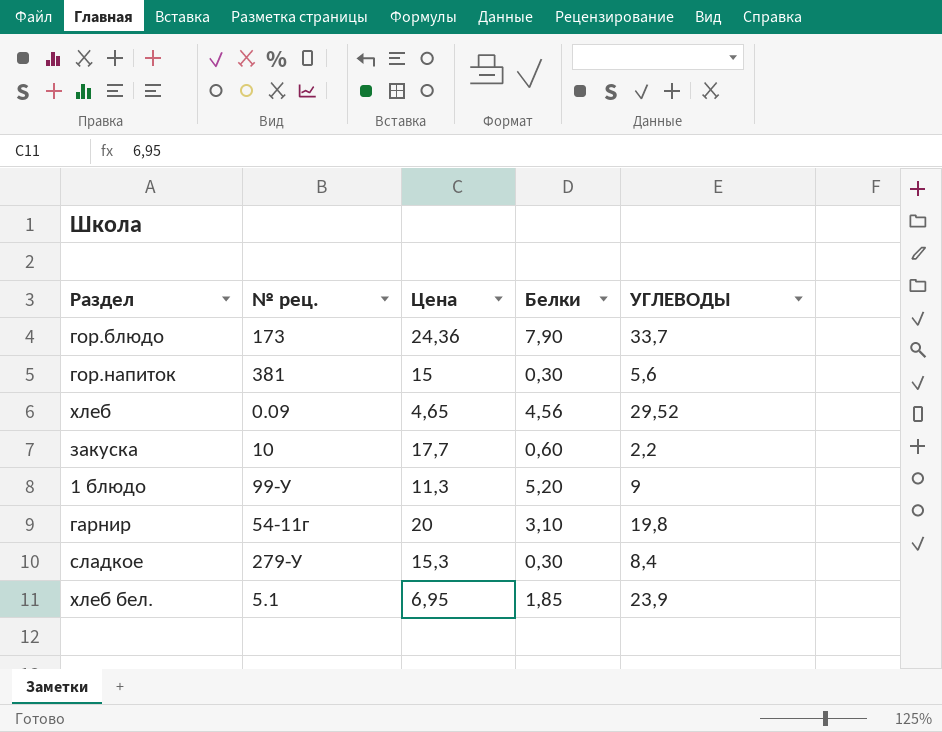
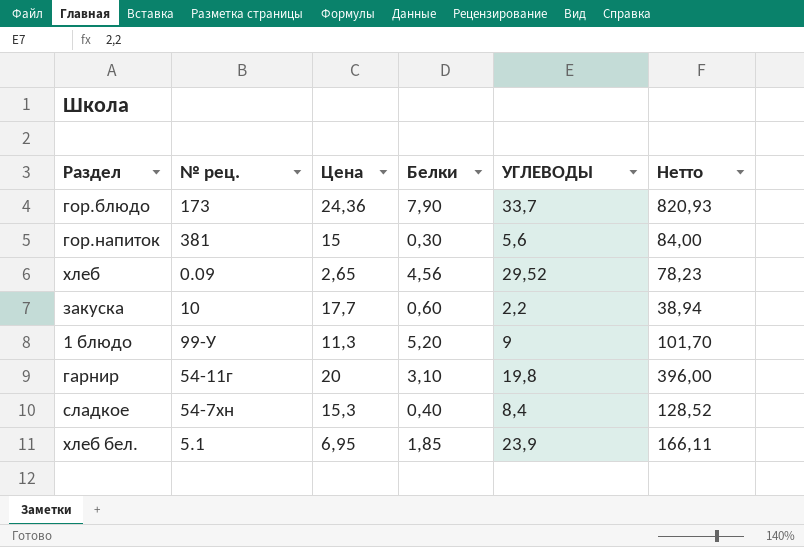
column Нетто | formula: none -> [Цена] * [УГЛЕВОДЫ]
хлеб | Цена: 4,65 -> 2,65
сладкое | № рец.: 279-У -> 54-7хн
сладкое | Белки: 0,30 -> 0,40

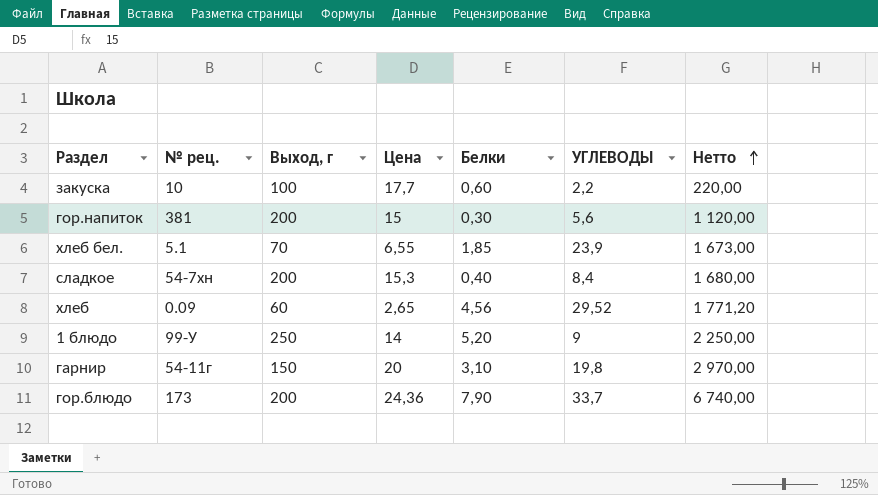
row order: none -> Нетто ascending
column Выход, г | position: none -> 3
column Нетто | formula: [Цена] * [УГЛЕВОДЫ] -> [Выход, г] * [УГЛЕВОДЫ]
хлеб бел. | Цена: 6,95 -> 6,55
1 блюдо | Цена: 11,3 -> 14

